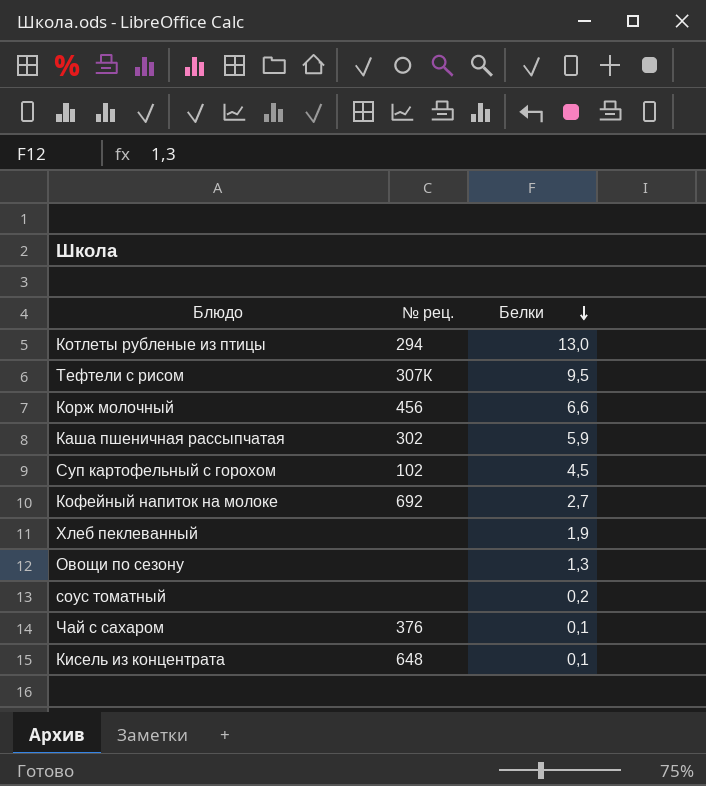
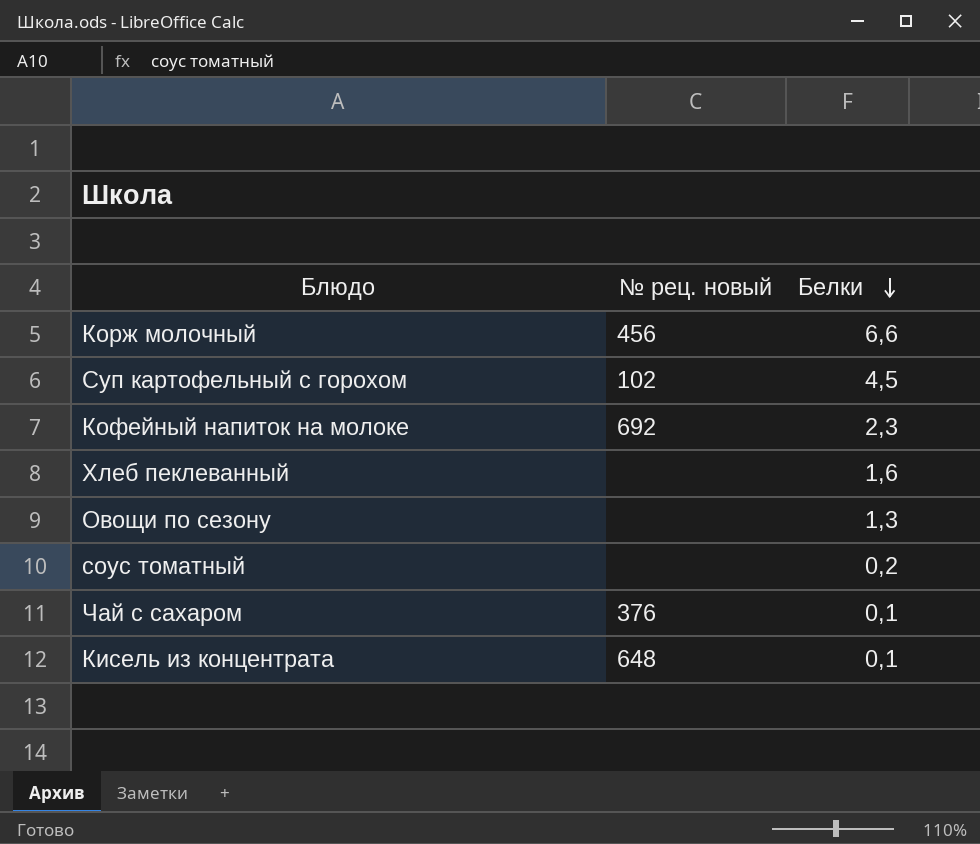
column name: № рец. -> № рец. новый
row Котлеты рубленые из птицы: 294 | 13,0 -> none
row Тефтели с рисом: 307К | 9,5 -> none
row Каша пшеничная рассыпчатая: 302 | 5,9 -> none
Кофейный напиток на молоке | Белки: 2,7 -> 2,3
Хлеб пеклеванный | Белки: 1,9 -> 1,6

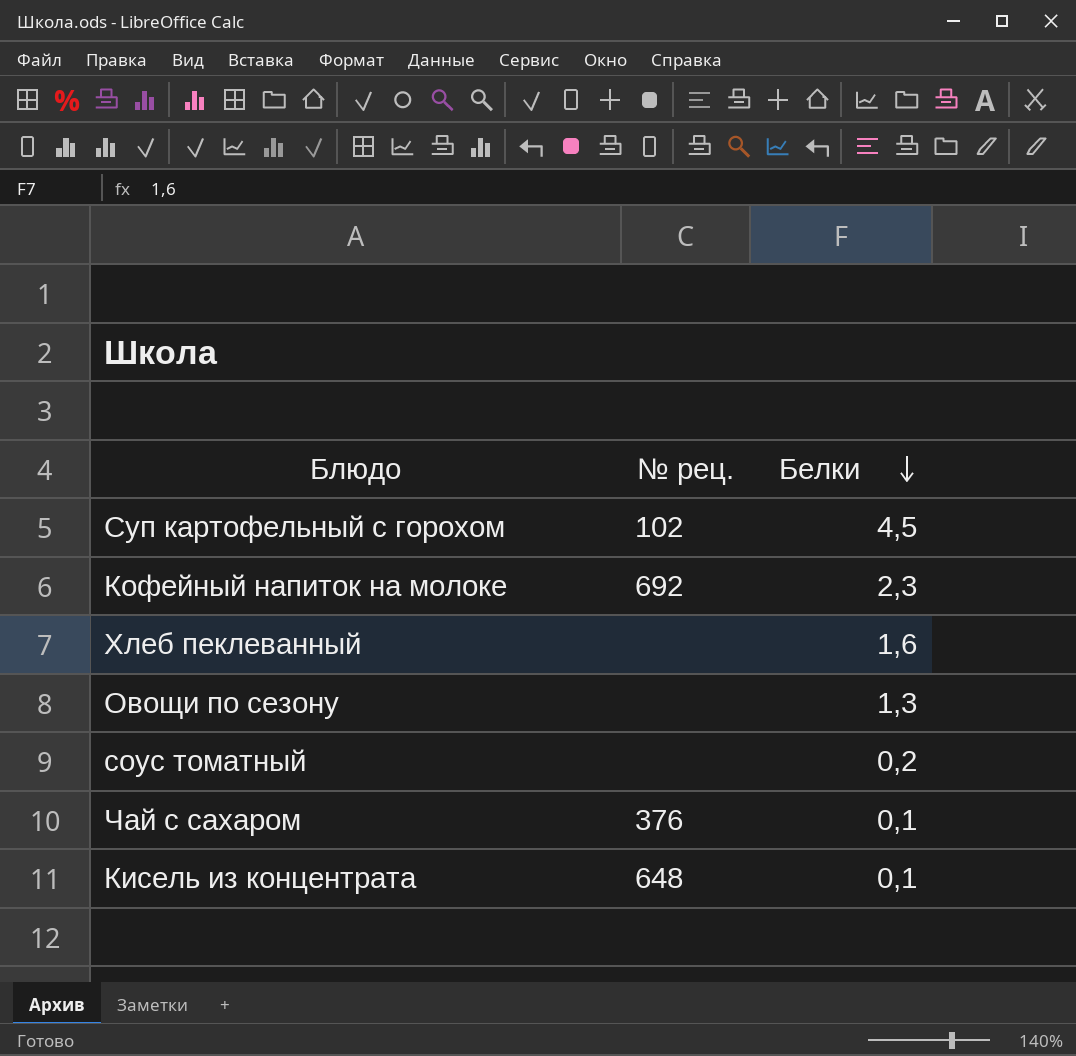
column name: № рец. новый -> № рец.
row Корж молочный: 456 | 6,6 -> none

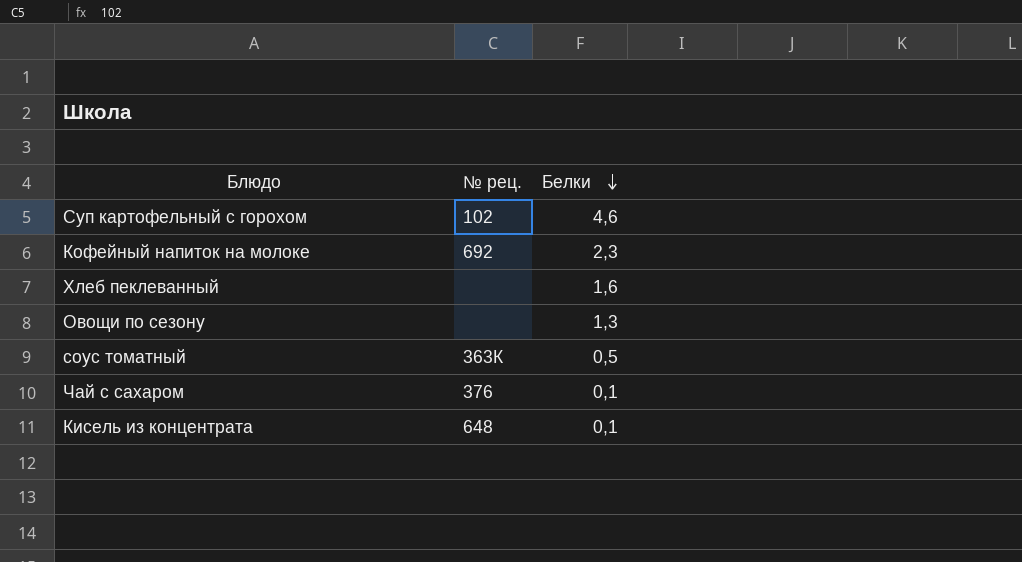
Суп картофельный с горохом | Белки: 4,5 -> 4,6
соус томатный | № рец.: none -> 363К
соус томатный | Белки: 0,2 -> 0,5

